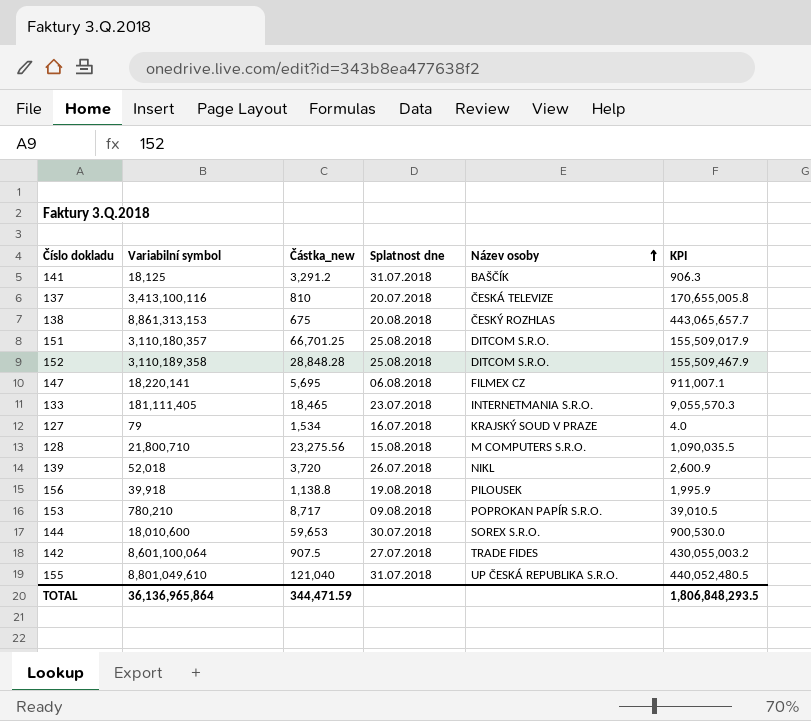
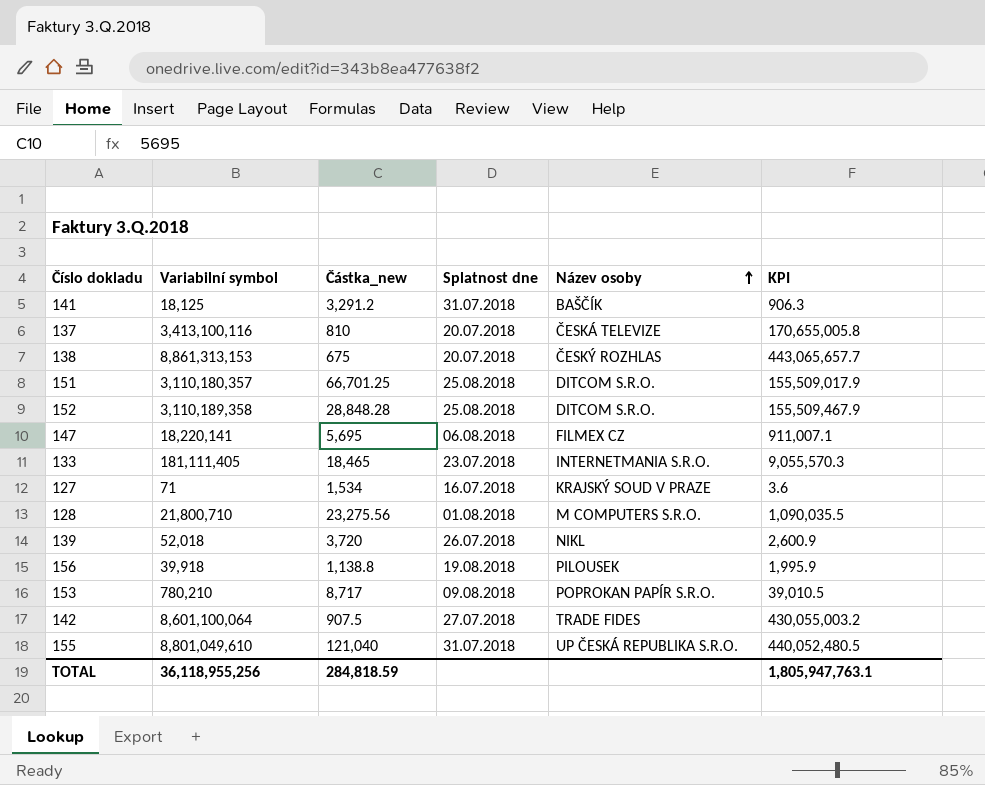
row 144: 18,010,600 | 59,653 | 30.07.2018 | SOREX S.R.O. | 900,530.0 -> none
138 | Splatnost dne: 20.08.2018 -> 20.07.2018
127 | Variabilní symbol: 79 -> 71
127 | KPI: 4.0 -> 3.6
128 | Splatnost dne: 15.08.2018 -> 01.08.2018
TOTAL | Variabilní symbol: 36,136,965,864 -> 36,118,955,256
TOTAL | Částka_new: 344,471.59 -> 284,818.59
TOTAL | KPI: 1,806,848,293.5 -> 1,805,947,763.1

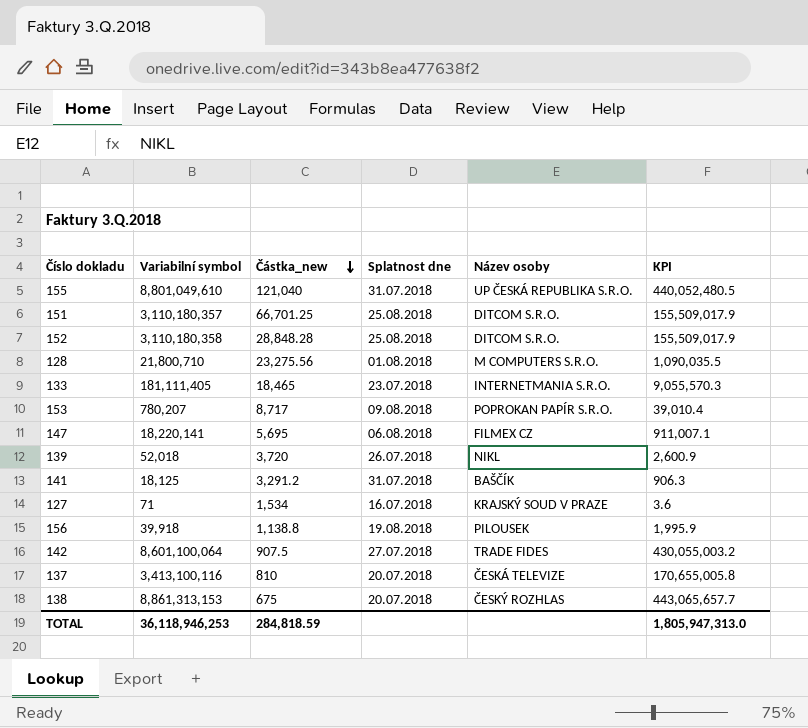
row order: Název osoby ascending -> Částka_new descending
152 | Variabilní symbol: 3,110,189,358 -> 3,110,180,358
152 | KPI: 155,509,467.9 -> 155,509,017.9
153 | Variabilní symbol: 780,210 -> 780,207
153 | KPI: 39,010.5 -> 39,010.4
TOTAL | Variabilní symbol: 36,118,955,256 -> 36,118,946,253
TOTAL | KPI: 1,805,947,763.1 -> 1,805,947,313.0

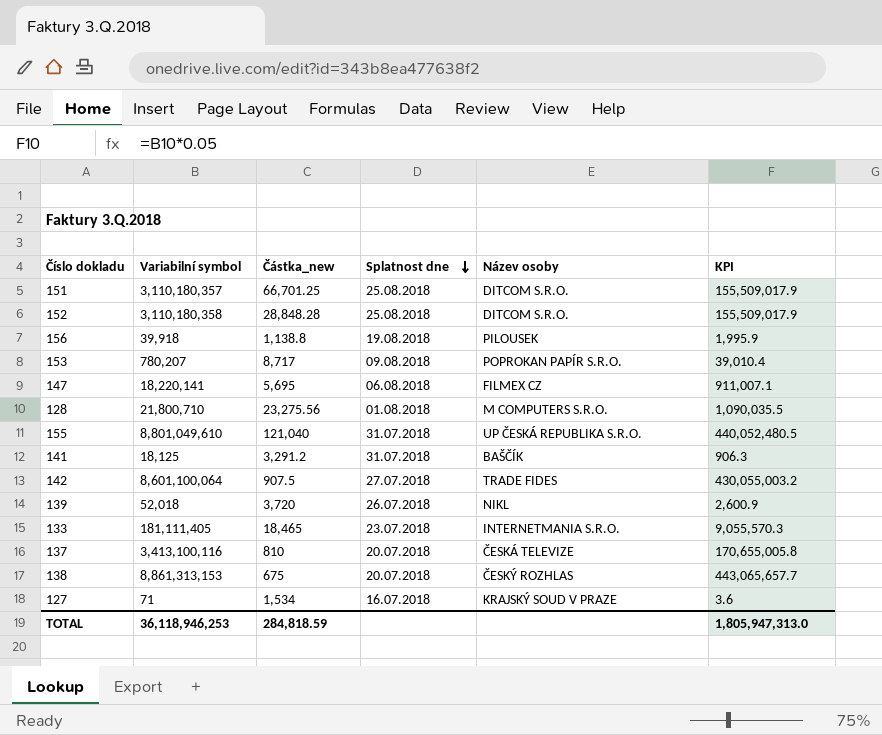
row order: Částka_new descending -> Splatnost dne descending

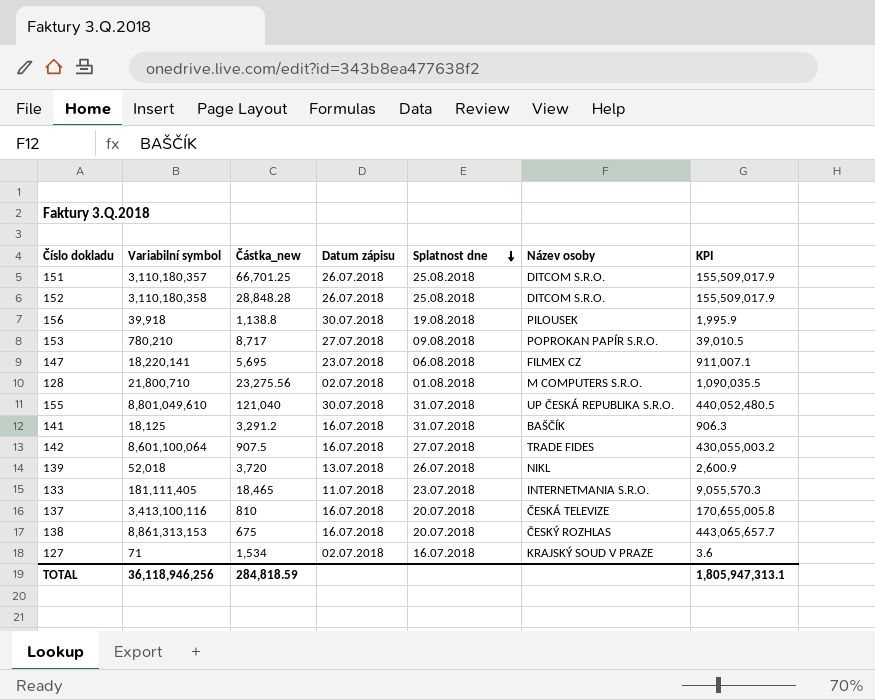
column Datum zápisu | position: none -> 4
153 | Variabilní symbol: 780,207 -> 780,210
153 | KPI: 39,010.4 -> 39,010.5
TOTAL | Variabilní symbol: 36,118,946,253 -> 36,118,946,256
TOTAL | KPI: 1,805,947,313.0 -> 1,805,947,313.1

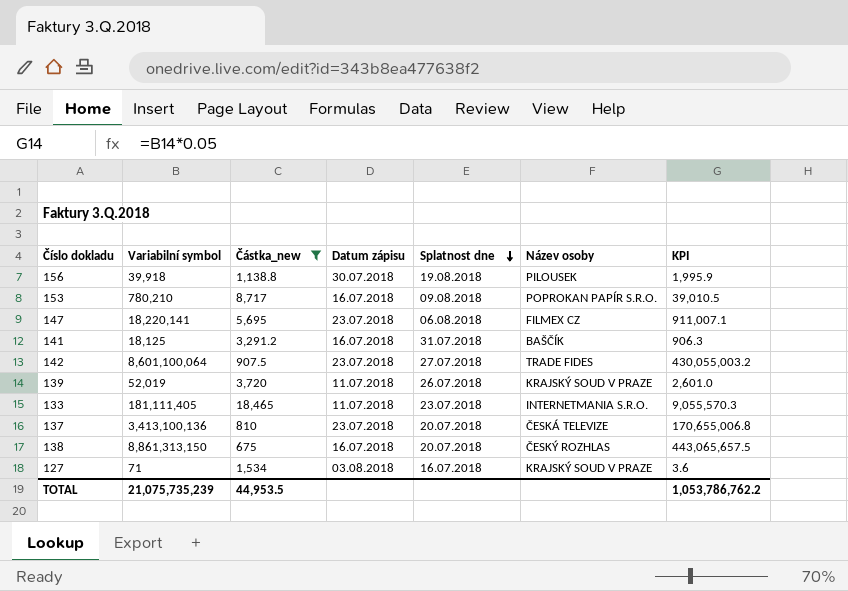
filter: none -> Částka_new <= 18,465
153 | Datum zápisu: 27.07.2018 -> 16.07.2018
142 | Datum zápisu: 16.07.2018 -> 23.07.2018
139 | Variabilní symbol: 52,018 -> 52,019
139 | Datum zápisu: 13.07.2018 -> 11.07.2018
139 | Název osoby: NIKL -> KRAJSKÝ SOUD V PRAZE
139 | KPI: 2,600.9 -> 2,601.0
137 | Variabilní symbol: 3,413,100,116 -> 3,413,100,136
137 | Datum zápisu: 16.07.2018 -> 23.07.2018
137 | KPI: 170,655,005.8 -> 170,655,006.8
138 | Variabilní symbol: 8,861,313,153 -> 8,861,313,150
138 | KPI: 443,065,657.7 -> 443,065,657.5
127 | Datum zápisu: 02.07.2018 -> 03.08.2018
TOTAL | Variabilní symbol: 36,118,946,256 -> 21,075,735,239
TOTAL | Částka_new: 284,818.59 -> 44,953.5
TOTAL | KPI: 1,805,947,313.1 -> 1,053,786,762.2

